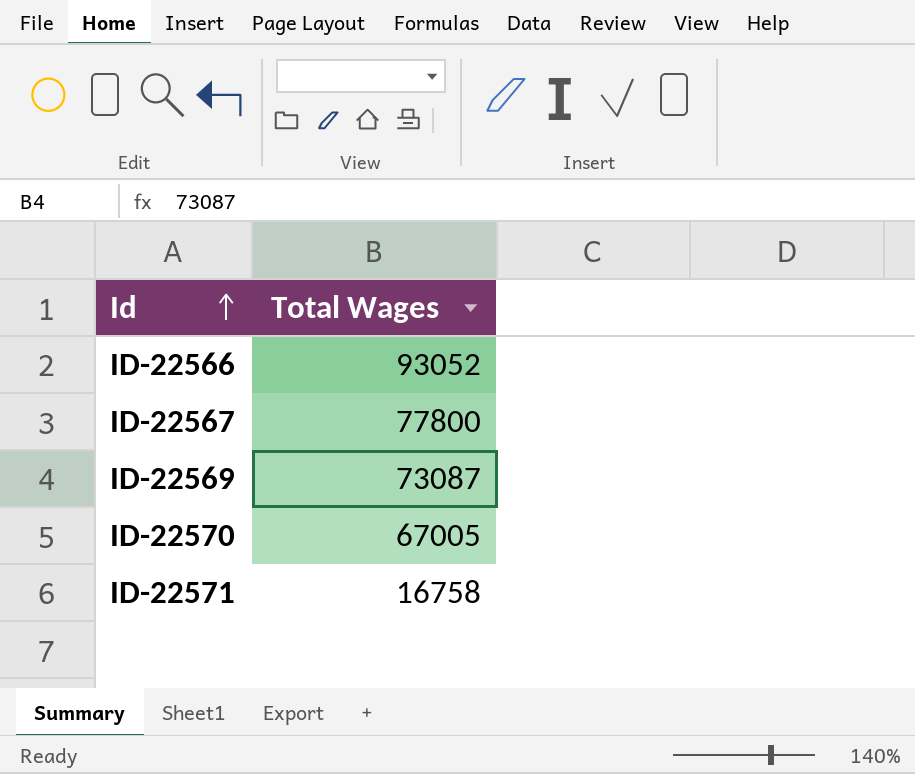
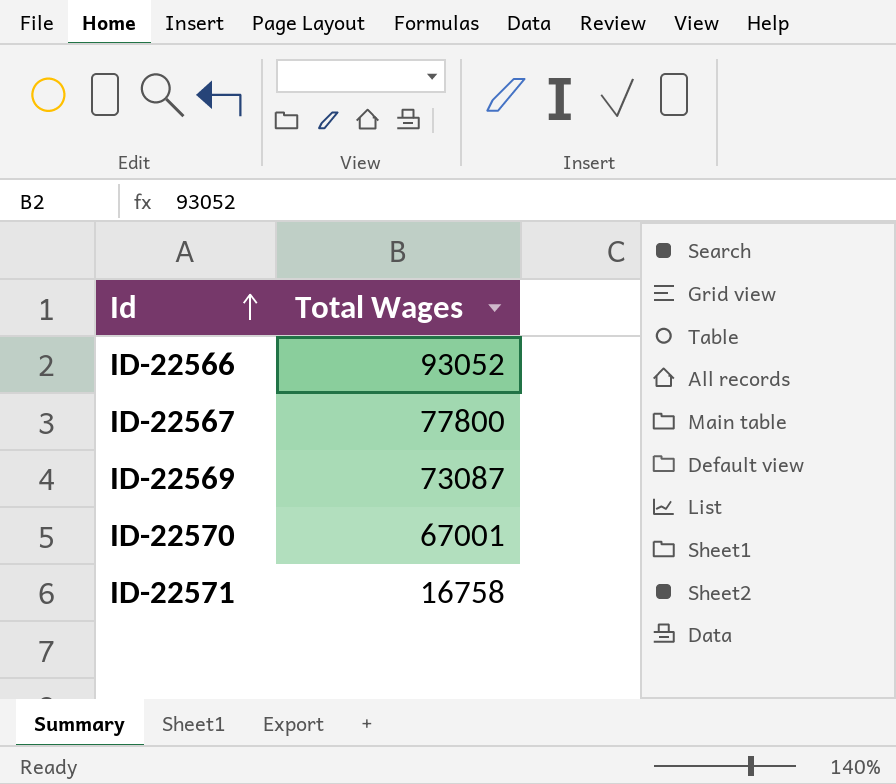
ID-22570 | Total Wages: 67005 -> 67001

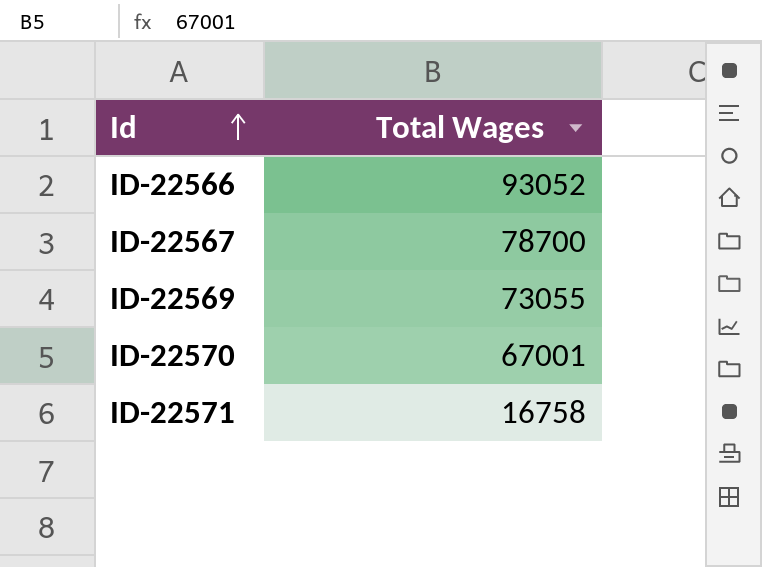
ID-22567 | Total Wages: 77800 -> 78700
ID-22569 | Total Wages: 73087 -> 73055

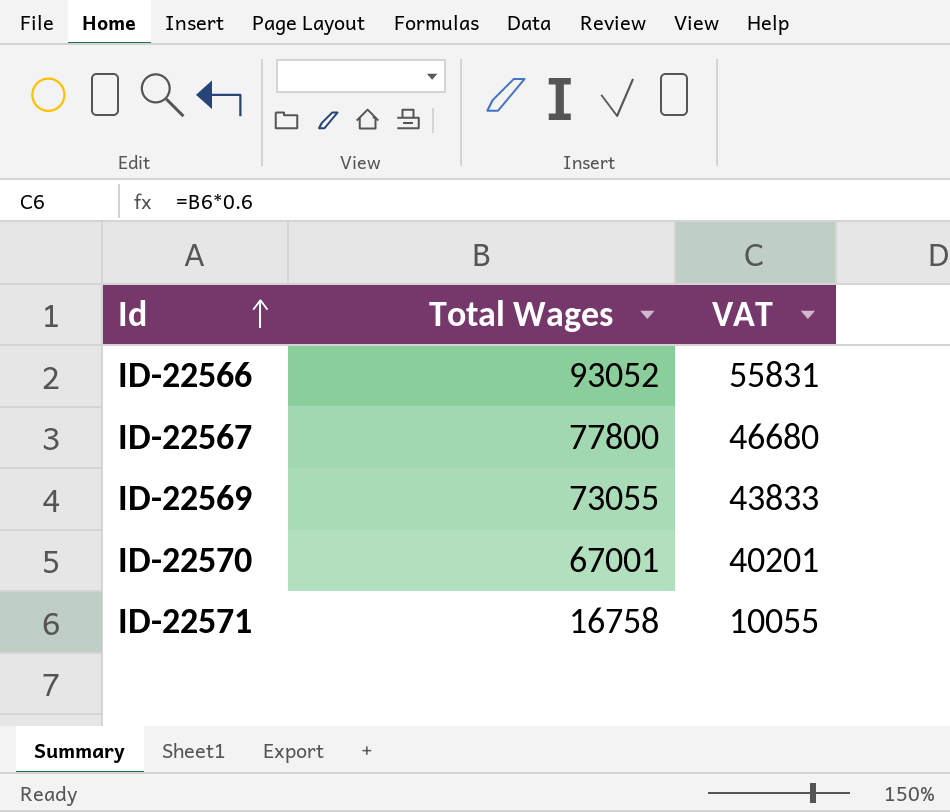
column VAT | formula: none -> [Total Wages] * 0.6
ID-22567 | Total Wages: 78700 -> 77800

